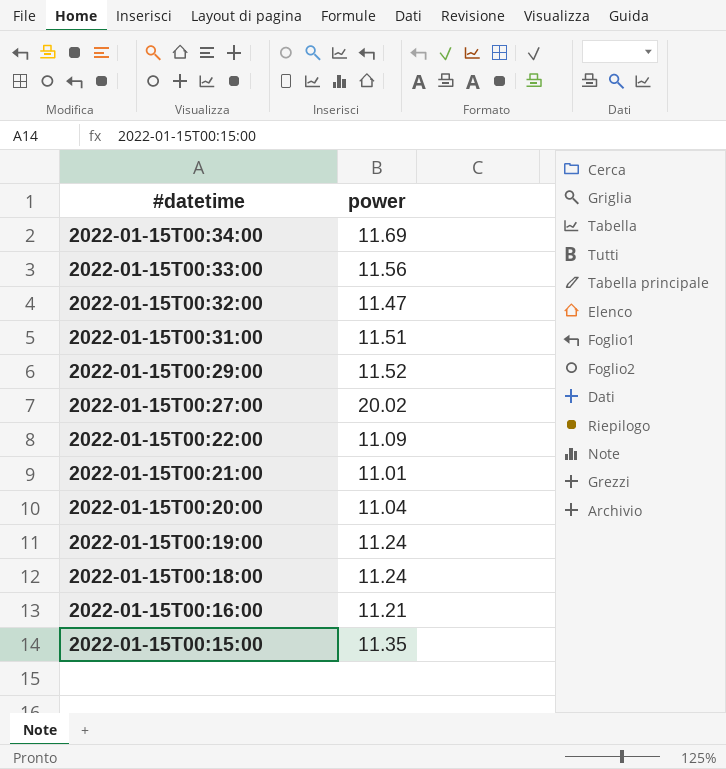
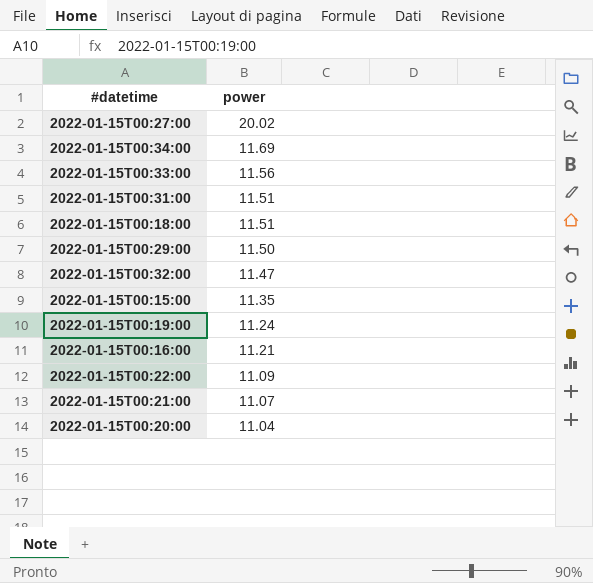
row order: #datetime descending -> power descending
2022-01-15T00:18:00 | power: 11.24 -> 11.51
2022-01-15T00:29:00 | power: 11.52 -> 11.50
2022-01-15T00:21:00 | power: 11.01 -> 11.07

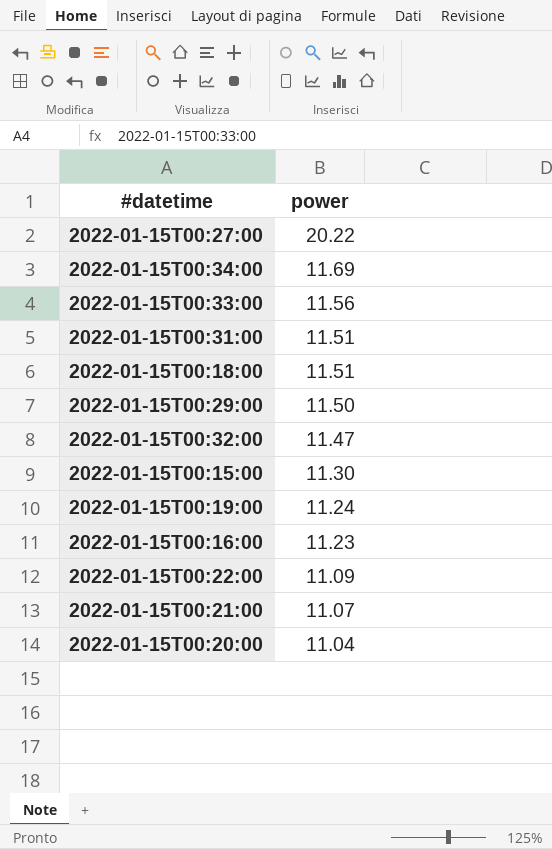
2022-01-15T00:27:00 | power: 20.02 -> 20.22
2022-01-15T00:15:00 | power: 11.35 -> 11.30
2022-01-15T00:16:00 | power: 11.21 -> 11.23

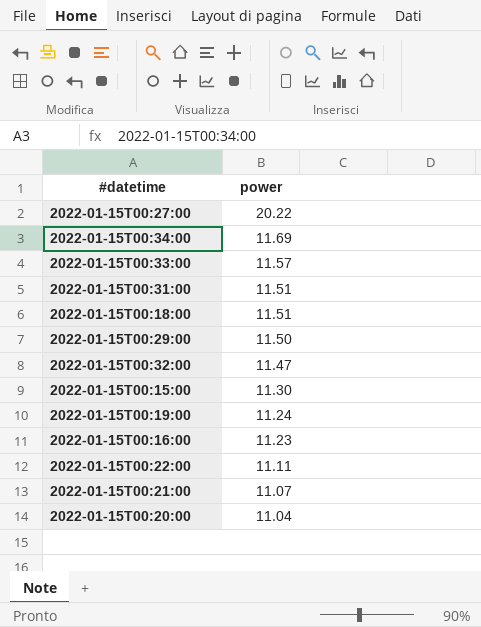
2022-01-15T00:33:00 | power: 11.56 -> 11.57
2022-01-15T00:22:00 | power: 11.09 -> 11.11

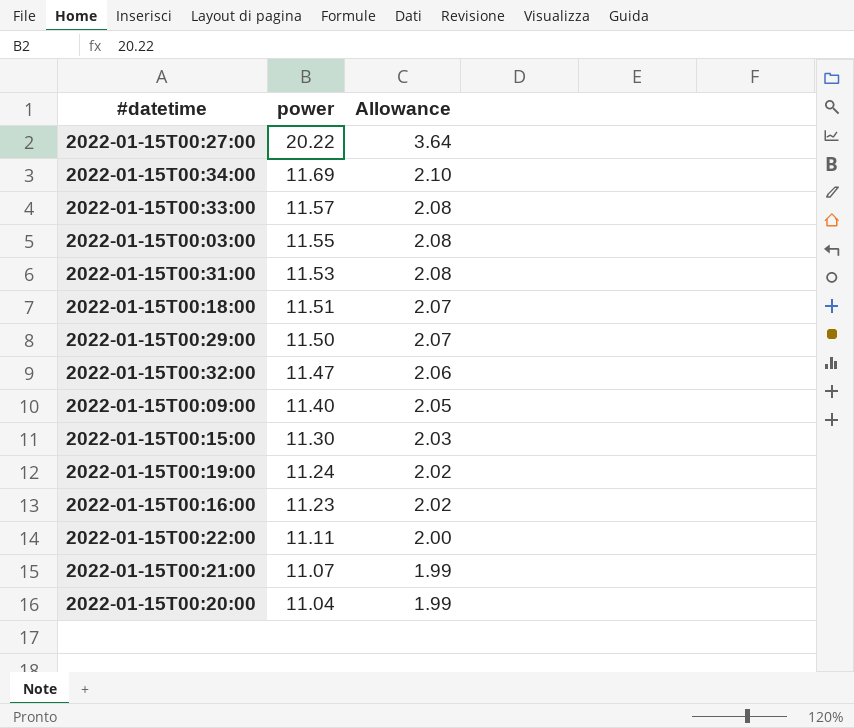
column Allowance | formula: none -> [power] * 0.18
row 2022-01-15T00:03:00: none -> 11.55 | 2.08
2022-01-15T00:31:00 | power: 11.51 -> 11.53
row 2022-01-15T00:09:00: none -> 11.40 | 2.05

